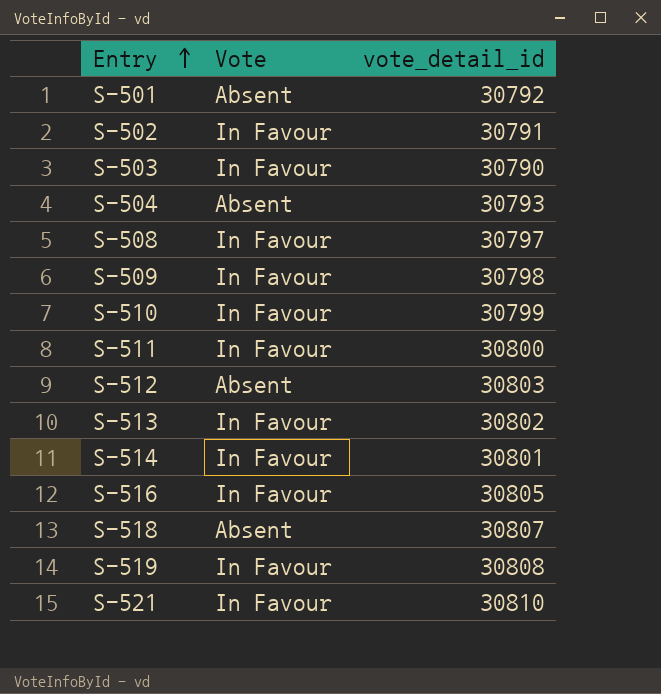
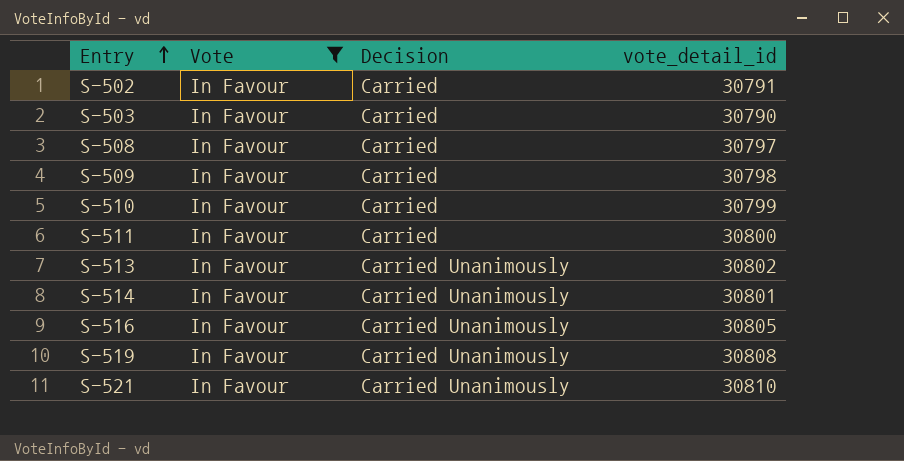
filter: none -> Vote = In Favour
column Decision | position: none -> 3

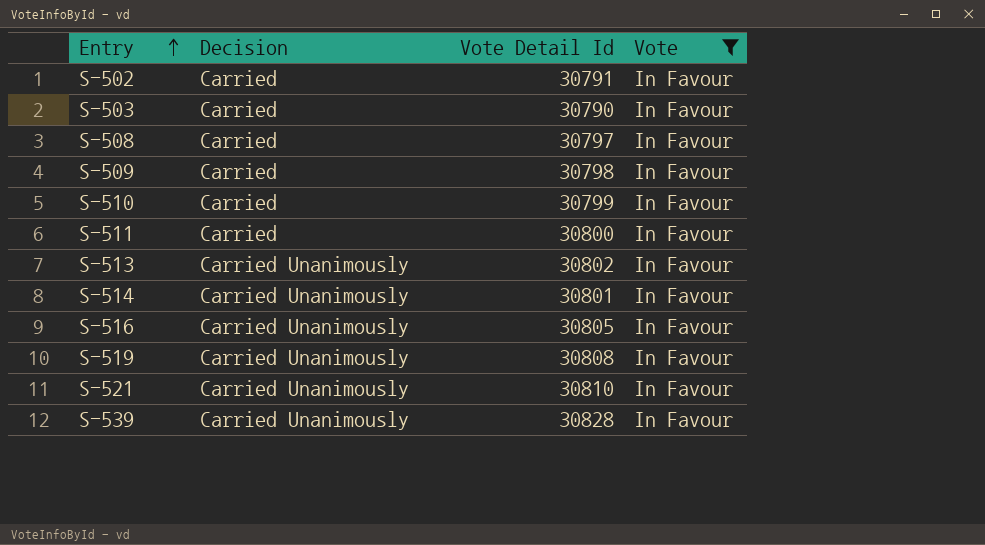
column name: vote_detail_id -> Vote Detail Id
column Vote | position: 2 -> 4
row S-539: none -> Carried Unanimously | 30828 | In Favour

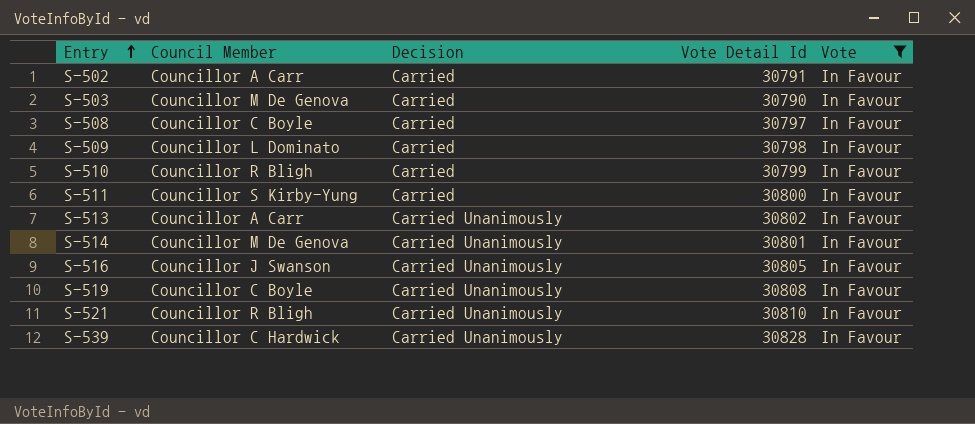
column Council Member | position: none -> 2

